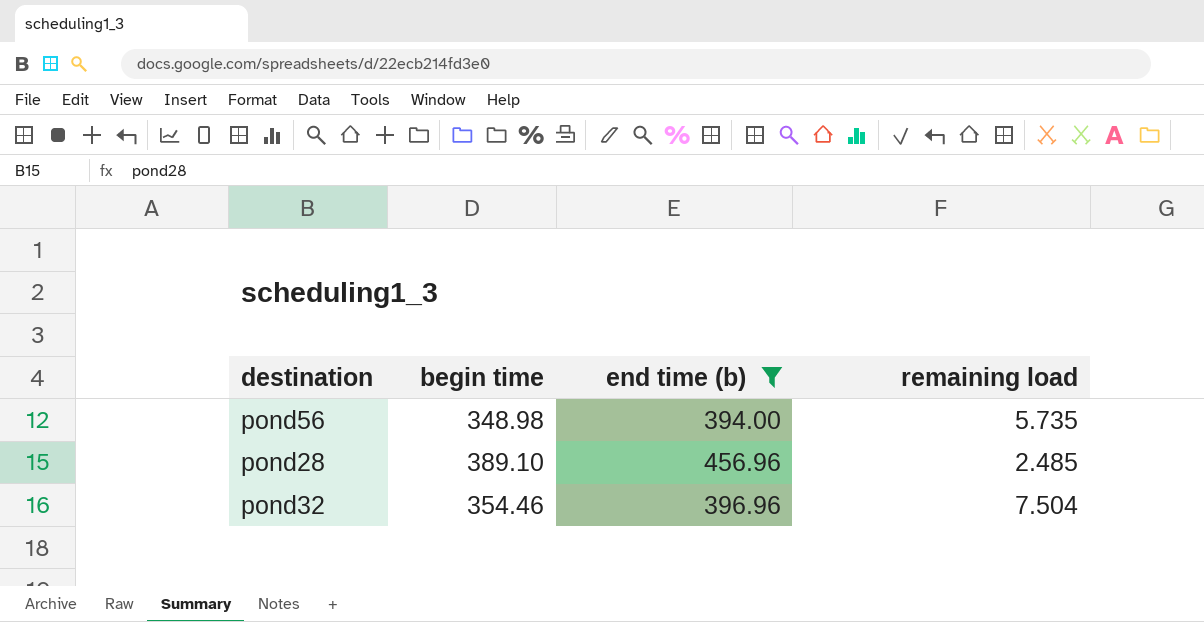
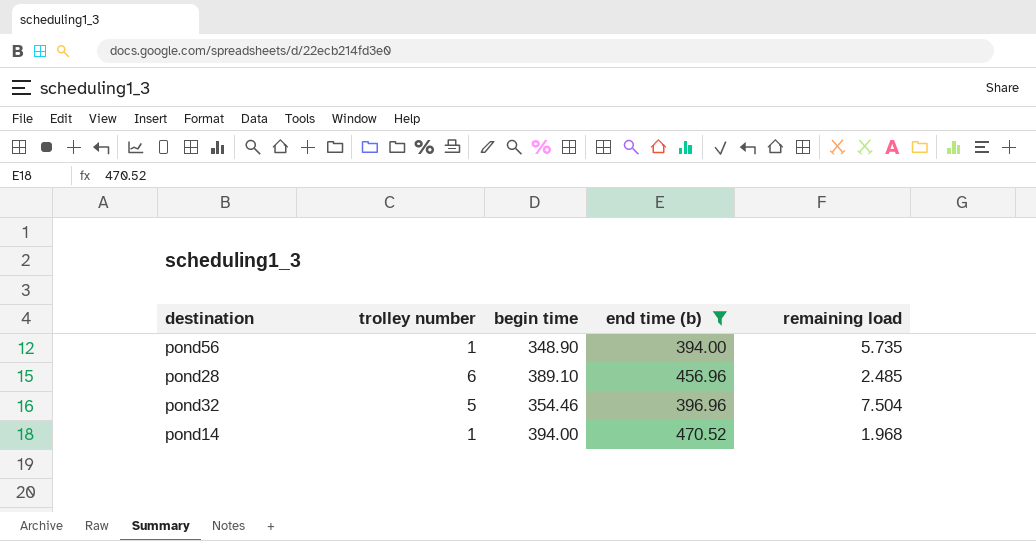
column trolley number | position: none -> 2
pond56 | begin time: 348.98 -> 348.90
row pond14: none -> 1 | 394.00 | 470.52 | 1.968

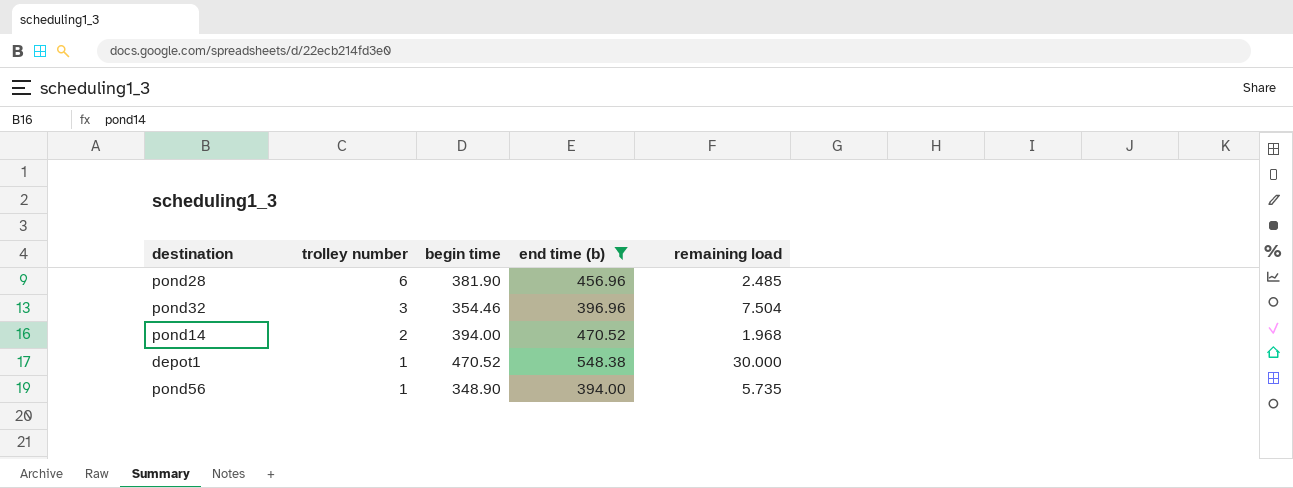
row order: none -> trolley number descending
pond28 | begin time: 389.10 -> 381.90
pond32 | trolley number: 5 -> 3
pond14 | trolley number: 1 -> 2
row depot1: none -> 1 | 470.52 | 548.38 | 30.000

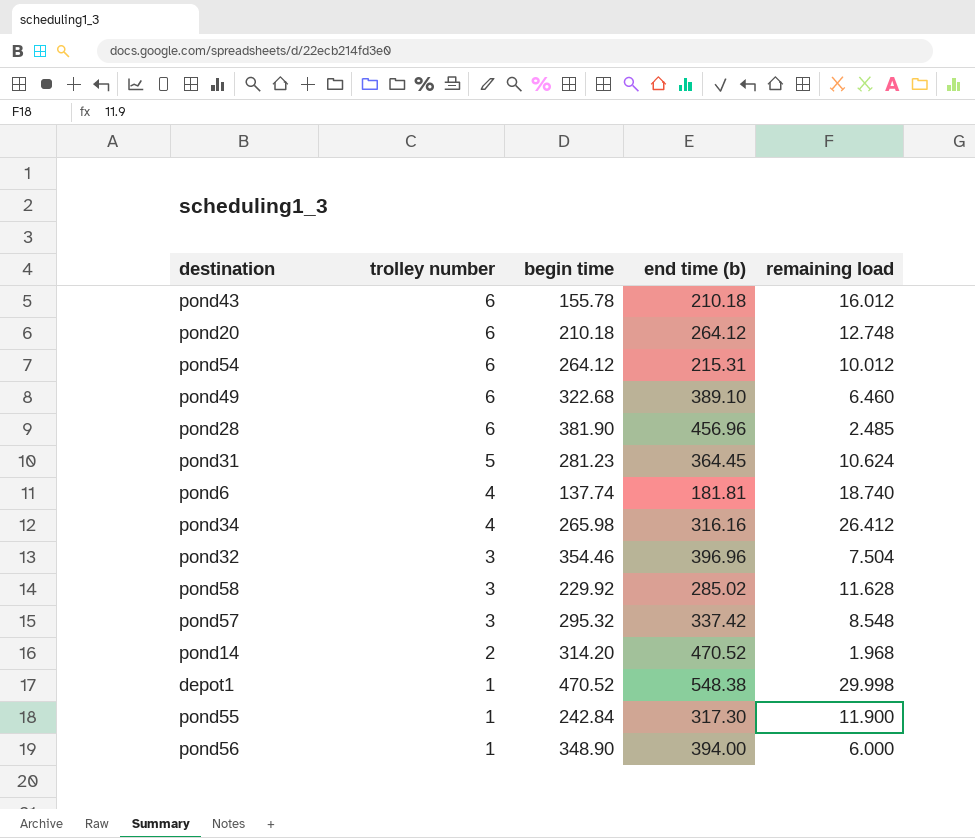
filter: end time (b) >= 394.00 -> none
pond14 | begin time: 394.00 -> 314.20
depot1 | remaining load: 30.000 -> 29.998
pond56 | remaining load: 5.735 -> 6.000

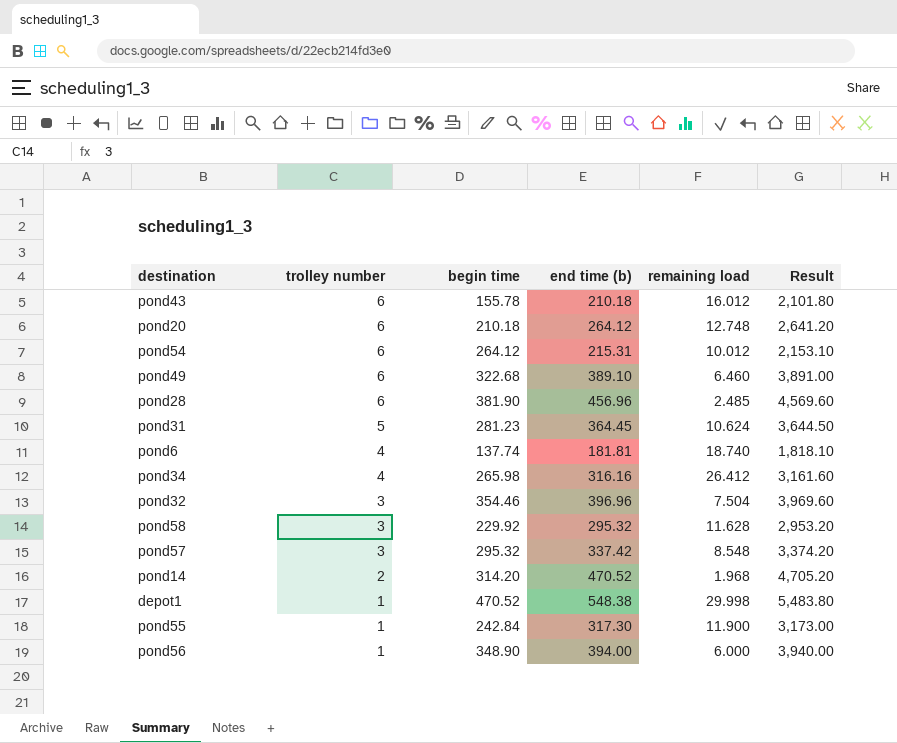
column Result | formula: none -> [end time (b)] * 10
pond58 | end time (b): 285.02 -> 295.32

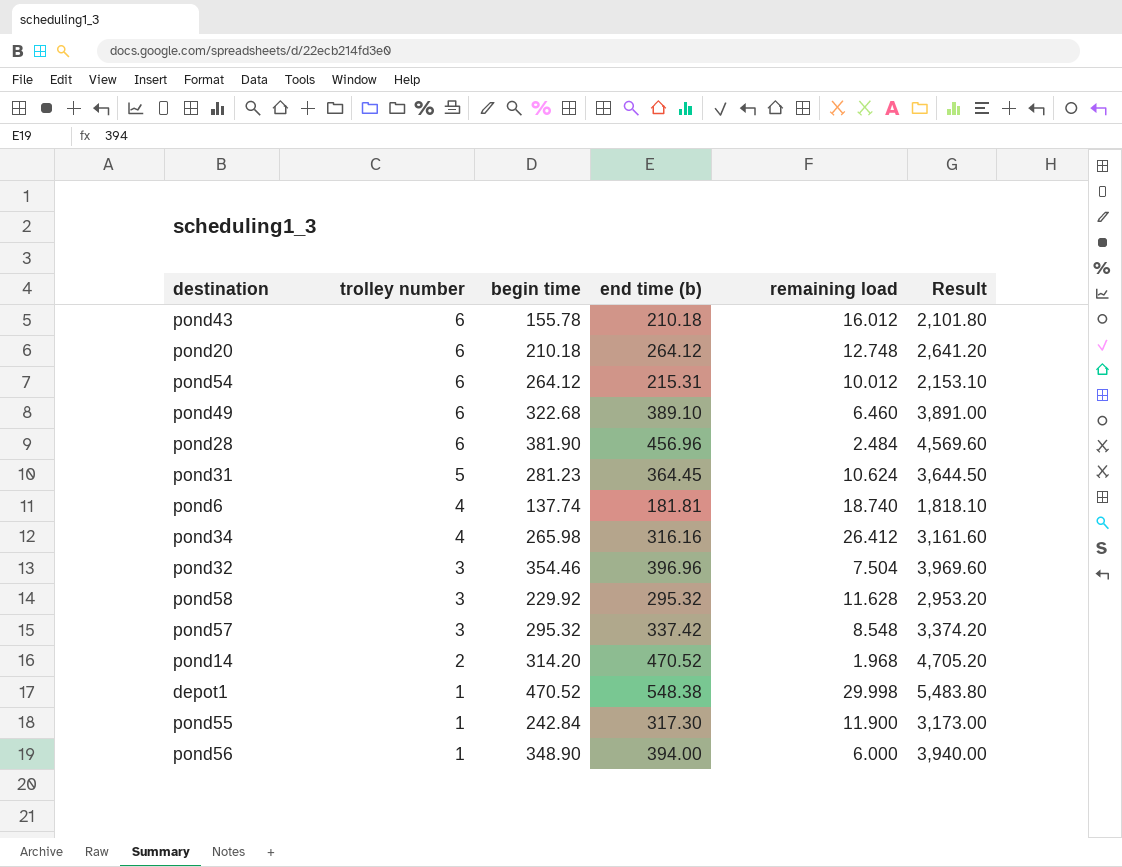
pond28 | remaining load: 2.485 -> 2.484

